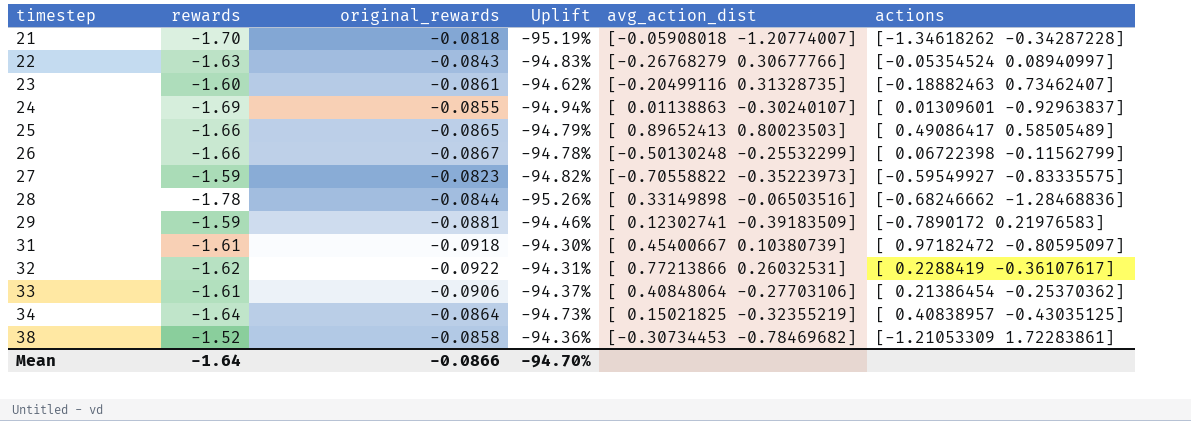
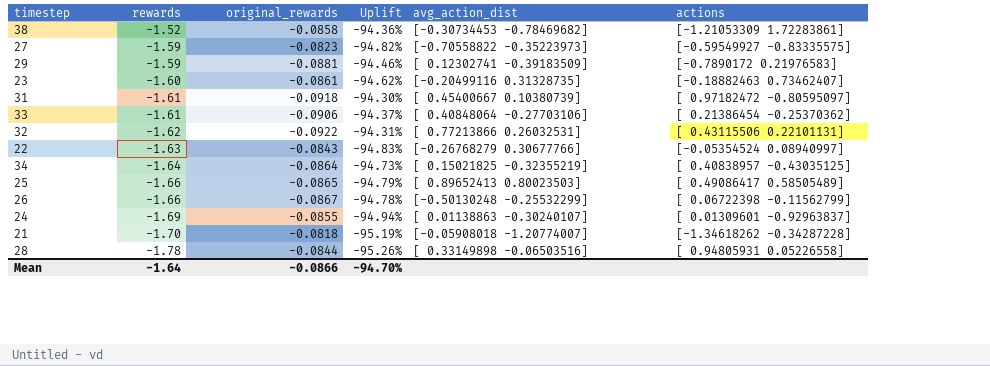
row order: timestep ascending -> rewards descending
32 | actions: [ 0.2288419 -0.36107617] -> [ 0.43115506 0.22101131]
28 | actions: [-0.68246662 -1.28468836] -> [ 0.94805931 0.05226558]

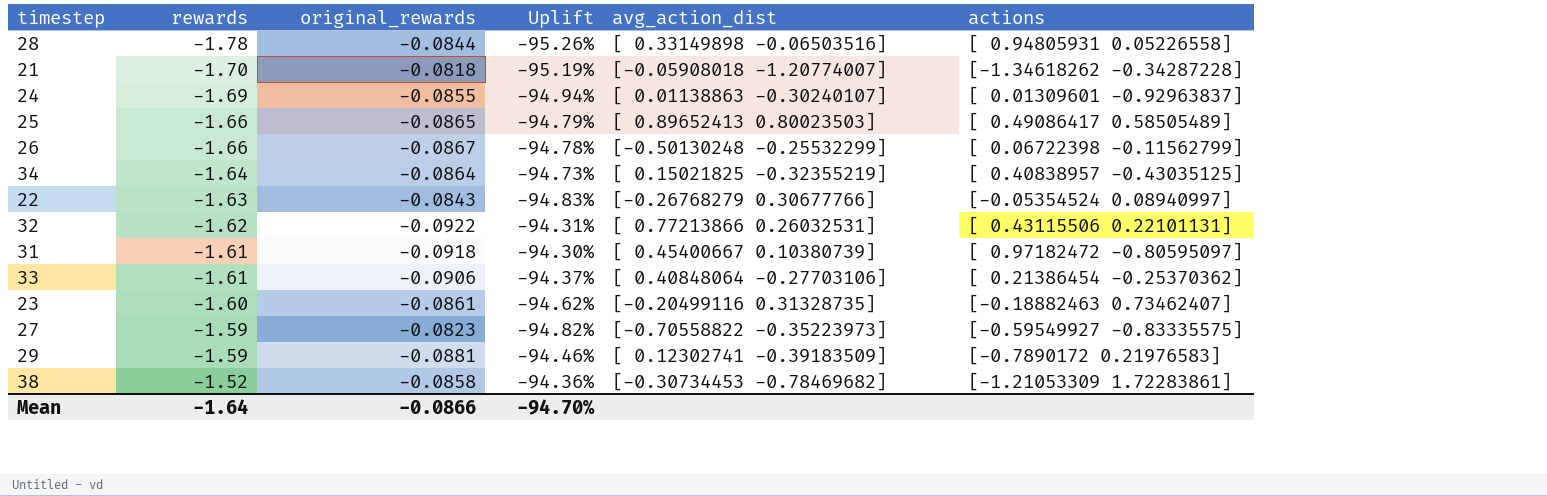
row order: rewards descending -> rewards ascending

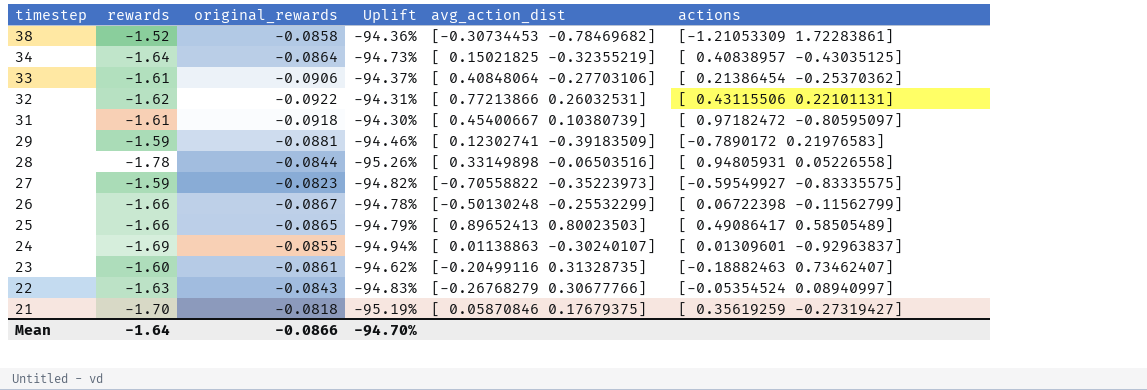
row order: rewards ascending -> timestep descending
21 | avg_action_dist: [-0.05908018 -1.20774007] -> [ 0.05870846 0.17679375]
21 | actions: [-1.34618262 -0.34287228] -> [ 0.35619259 -0.27319427]

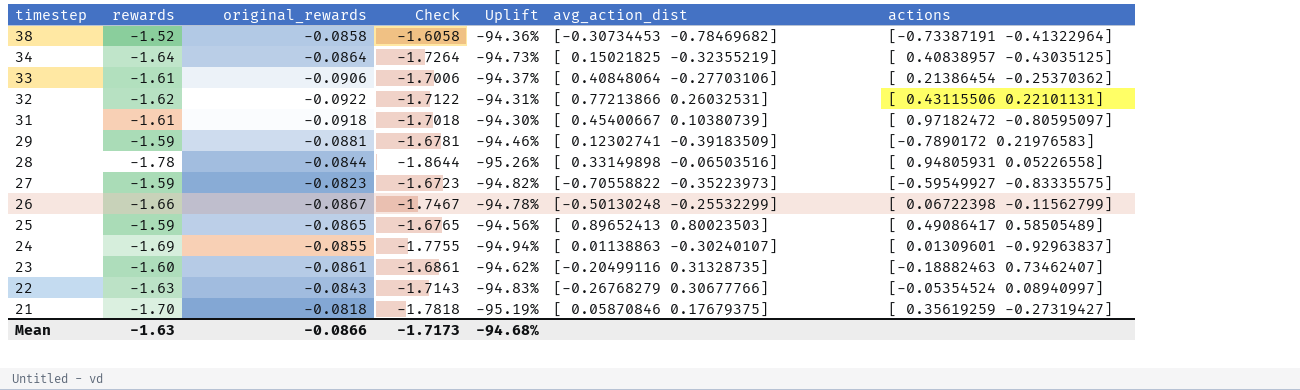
column Check | formula: none -> [rewards] + [original_rewards]
38 | actions: [-1.21053309 1.72283861] -> [-0.73387191 -0.41322964]
25 | rewards: -1.66 -> -1.59
25 | Uplift: -94.79% -> -94.56%
Mean | rewards: -1.64 -> -1.63
Mean | Uplift: -94.70% -> -94.68%

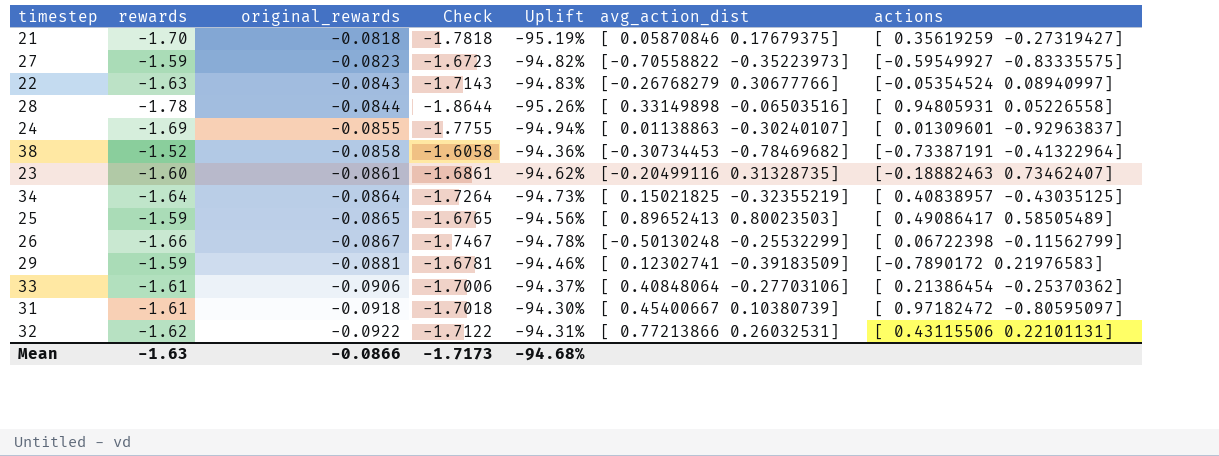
row order: timestep descending -> original_rewards descending

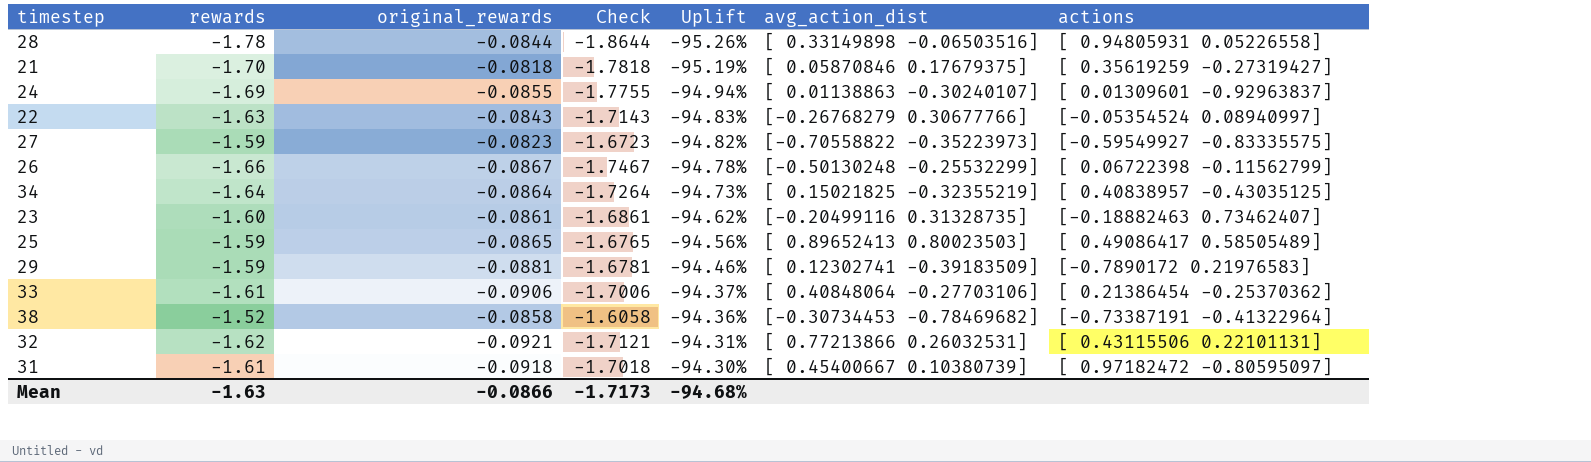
row order: original_rewards descending -> Uplift ascending
32 | original_rewards: -0.0922 -> -0.0921
32 | Check: -1.7122 -> -1.7121

